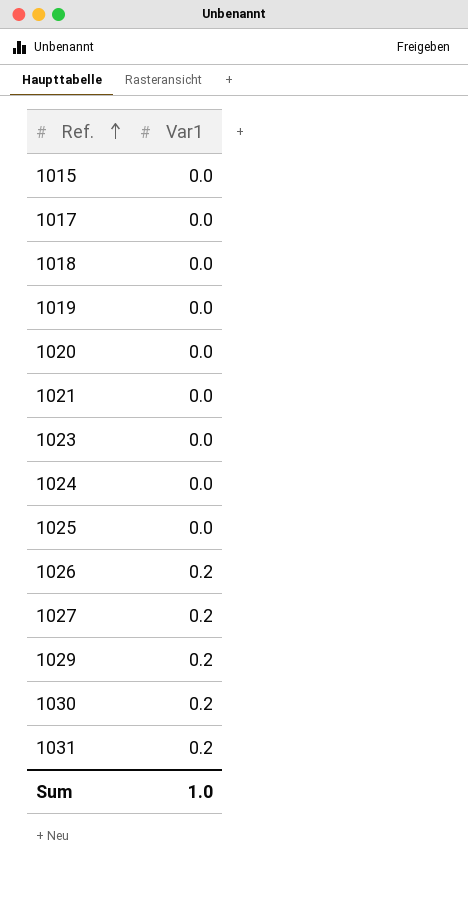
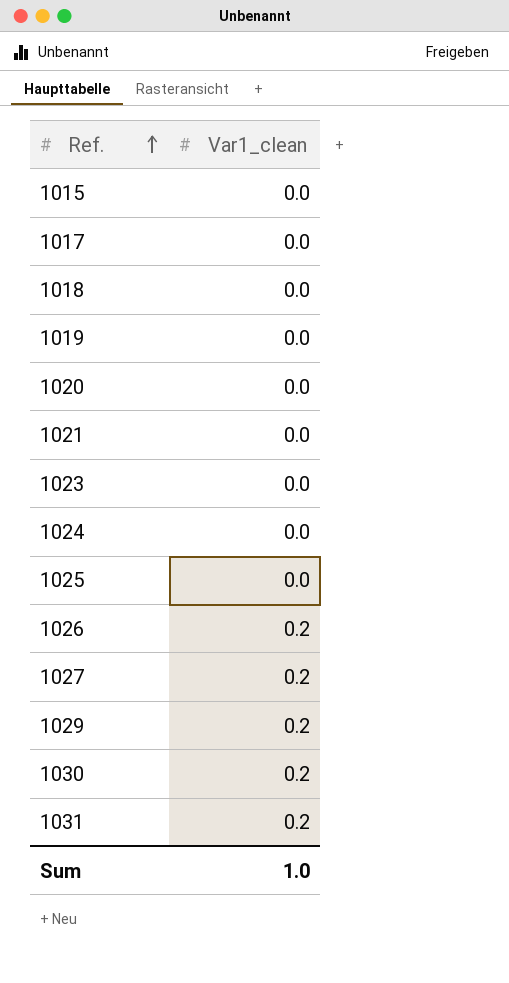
column name: Var1 -> Var1_clean

